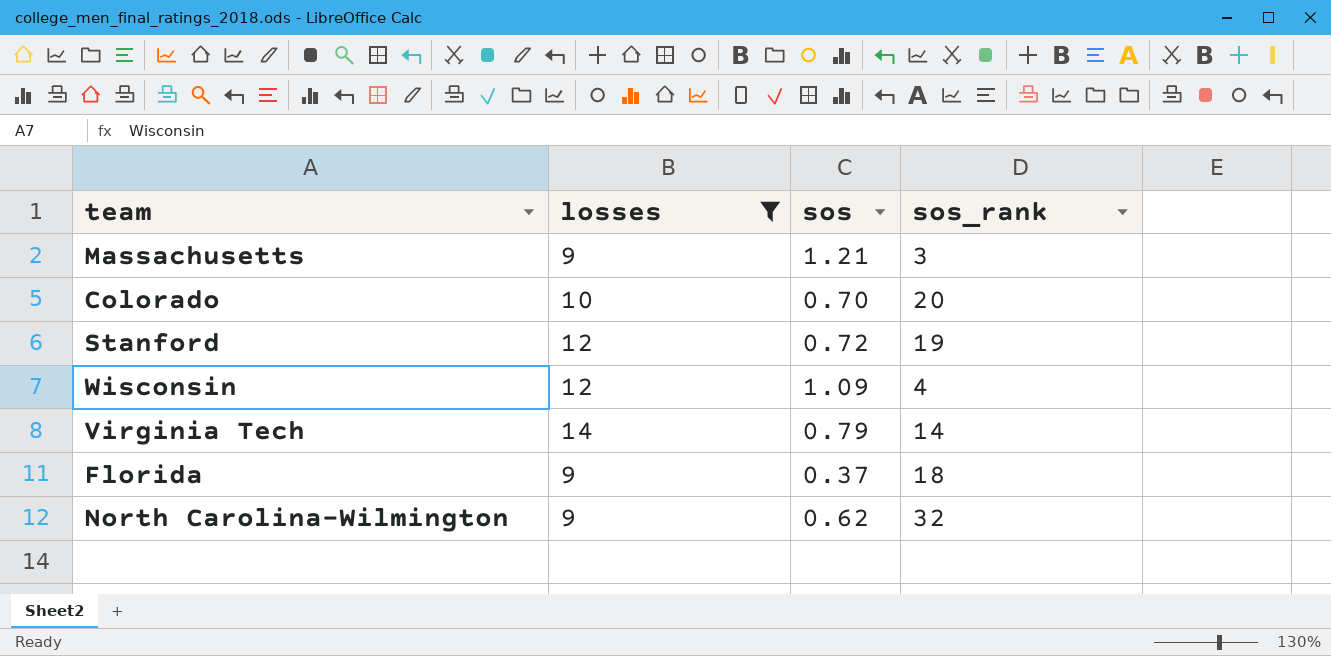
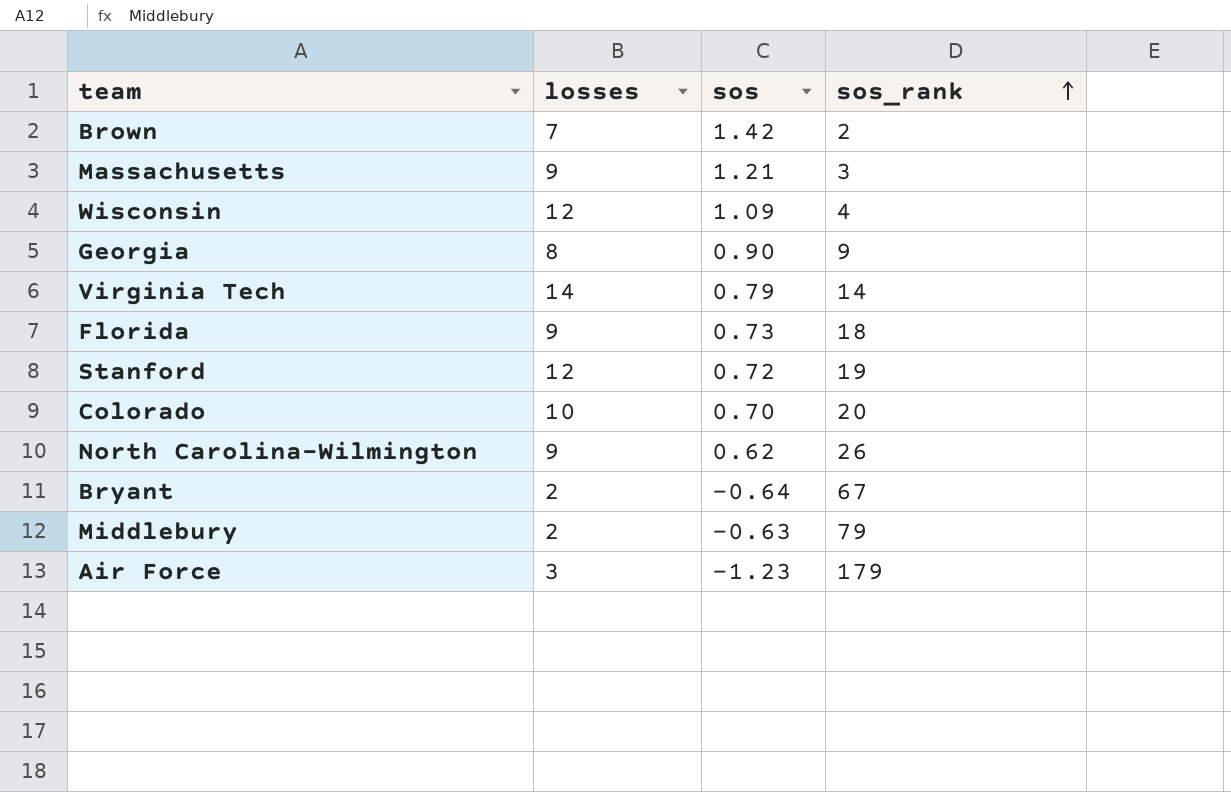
filter: losses >= 9 -> none
row order: none -> sos_rank ascending
Florida | sos: 0.37 -> 0.73
North Carolina-Wilmington | sos_rank: 32 -> 26

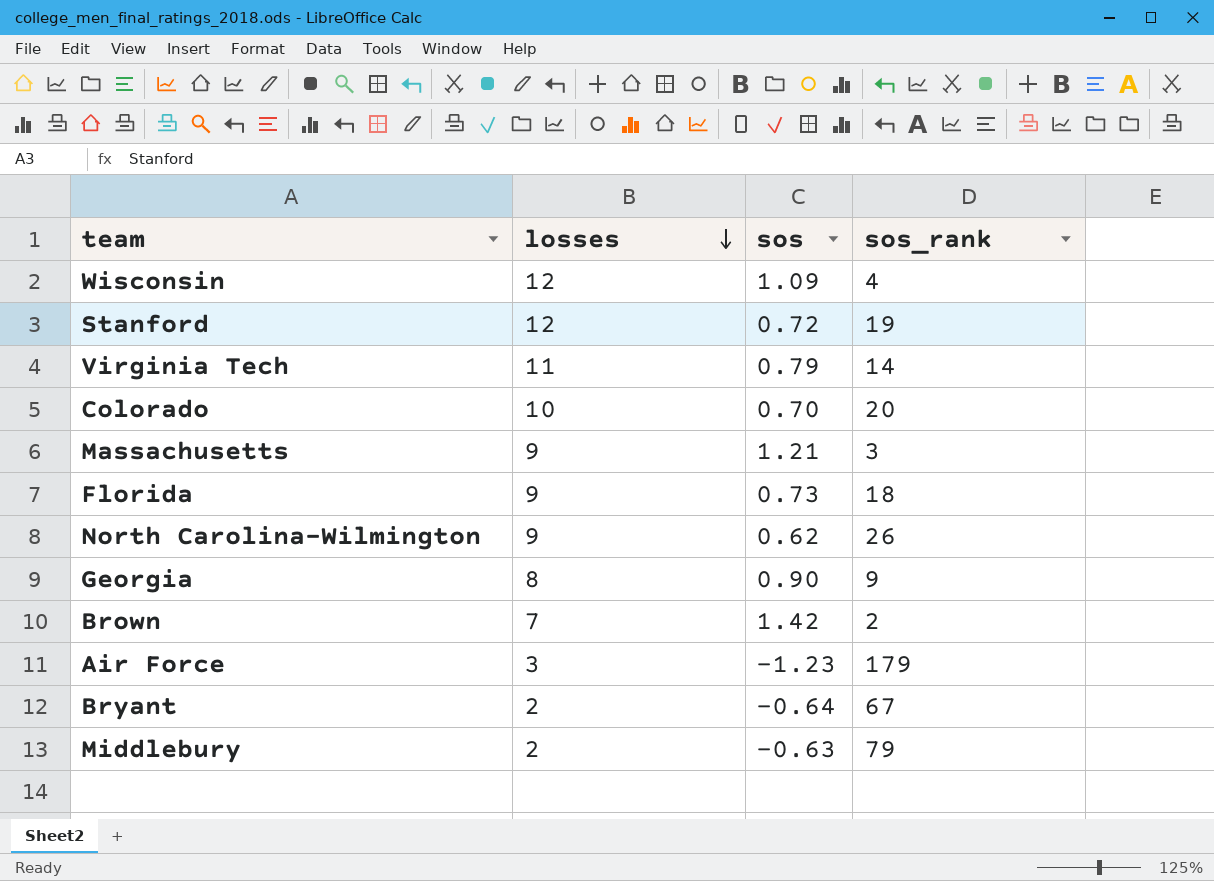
row order: sos_rank ascending -> losses descending
Virginia Tech | losses: 14 -> 11

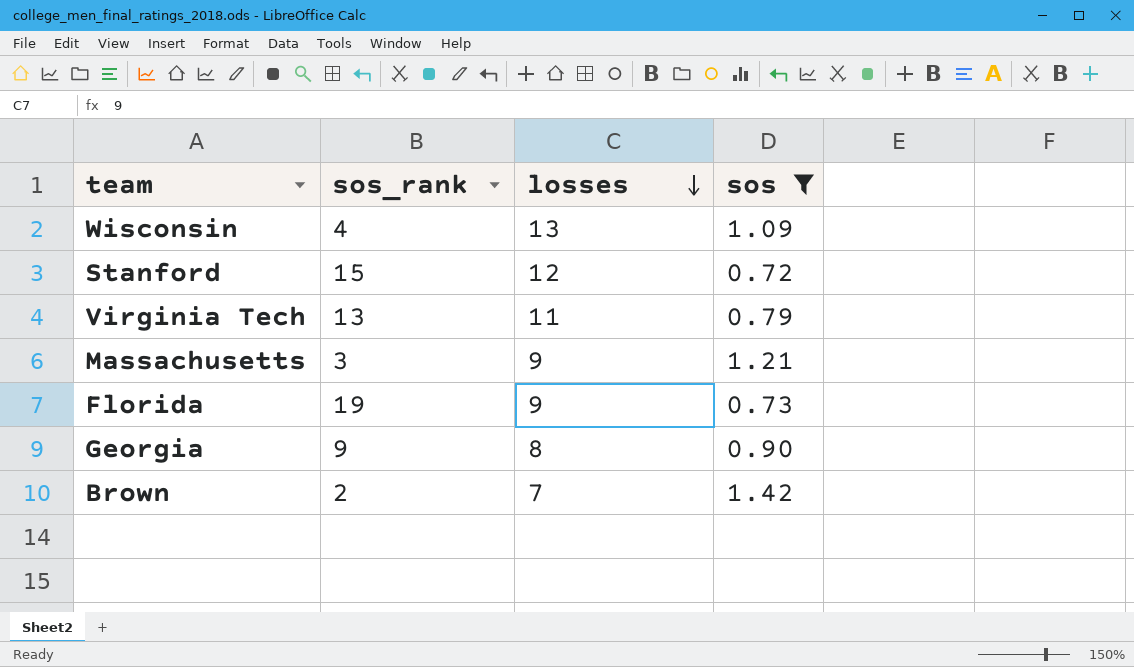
filter: none -> sos >= 0.72
column sos_rank | position: 4 -> 2
Wisconsin | losses: 12 -> 13
Stanford | sos_rank: 19 -> 15
Virginia Tech | sos_rank: 14 -> 13
Florida | sos_rank: 18 -> 19

